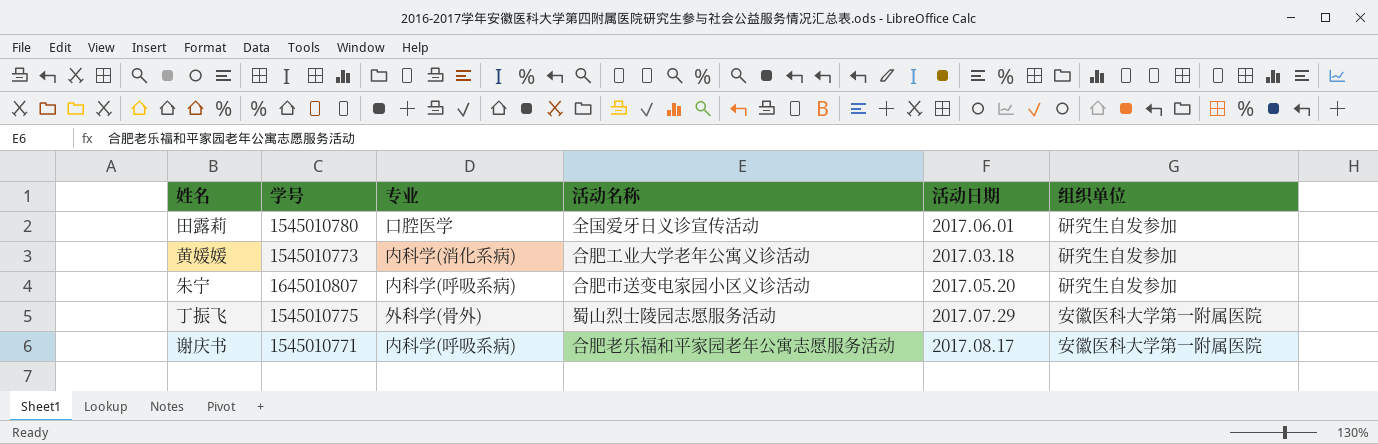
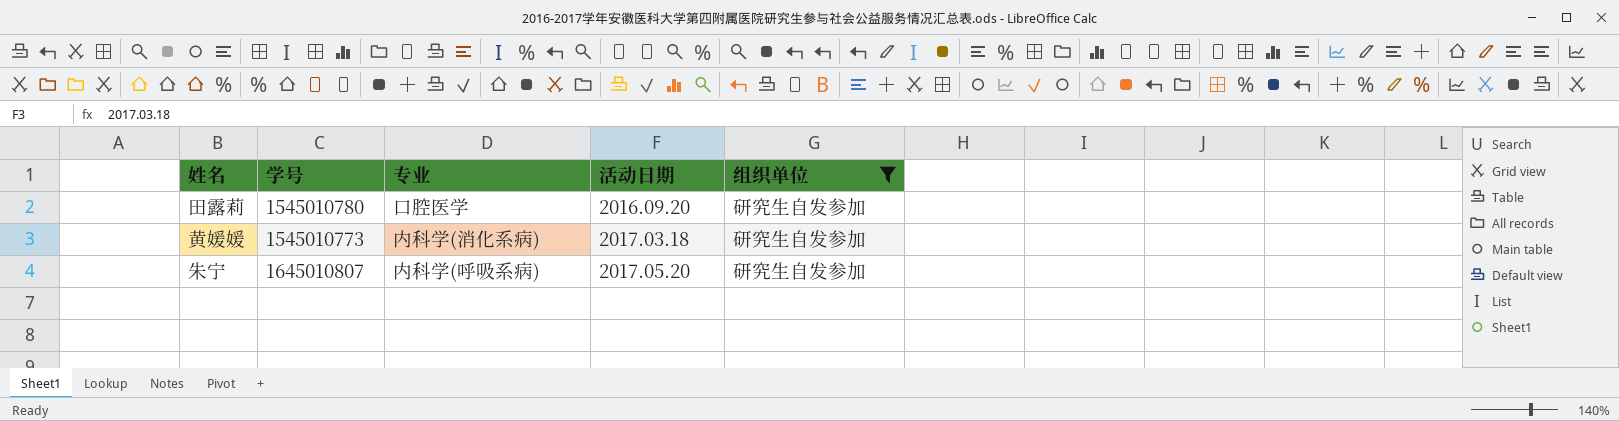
filter: none -> 组织单位 = 研究生自发参加
column 活动名称 | position: 4 -> none
田露莉 | 活动日期: 2017.06.01 -> 2016.09.20

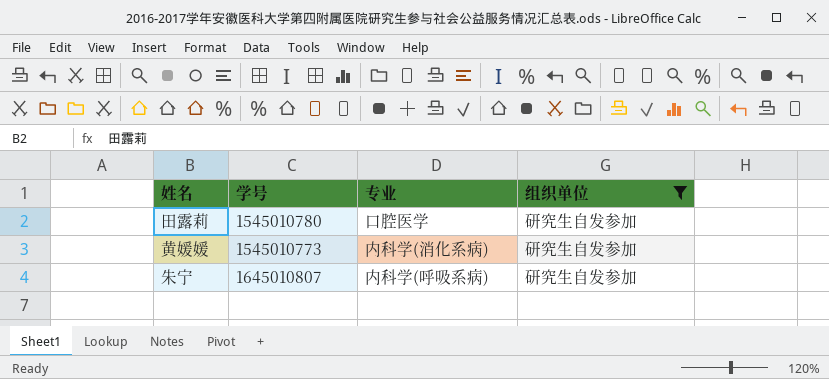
column 活动日期 | position: 4 -> none

